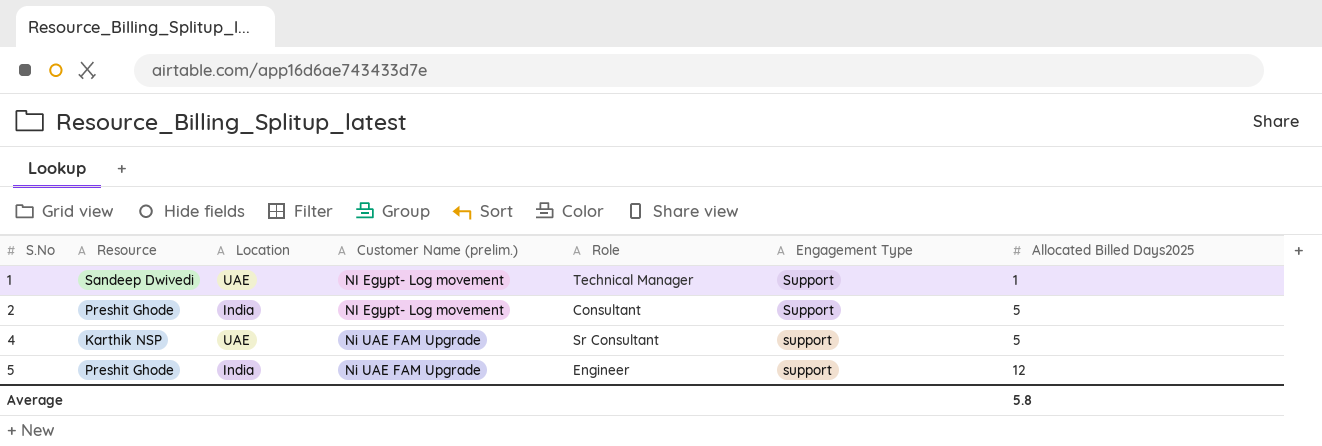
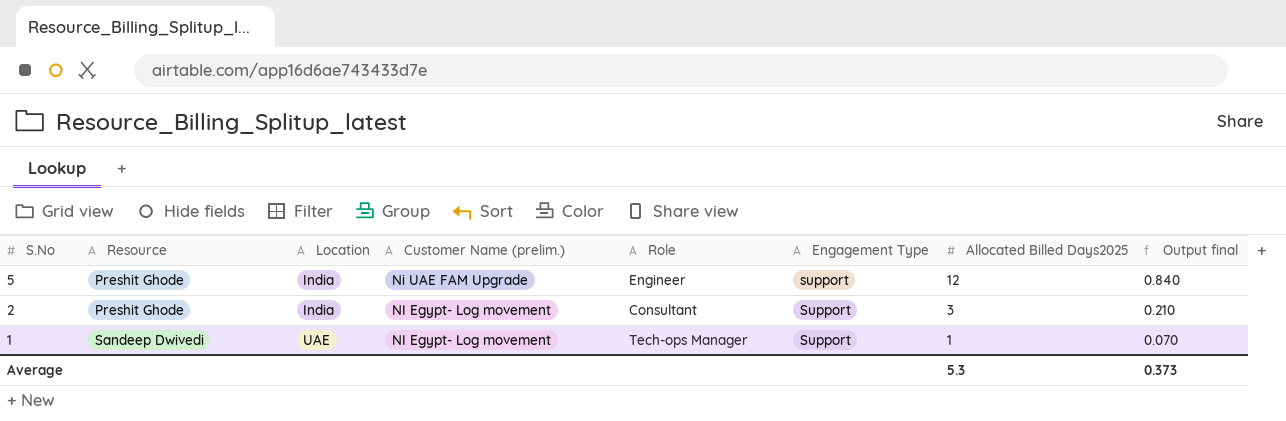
row order: S.No ascending -> S.No descending
column Output final | formula: none -> [Allocated Billed Days2025] * 0.07
row 4: Karthik NSP | UAE | Ni UAE FAM Upgrade | Sr Consultant | support | 5 -> none
2 | Allocated Billed Days2025: 5 -> 3
1 | Role: Technical Manager -> Tech-ops Manager
Average | Allocated Billed Days2025: 5.8 -> 5.3

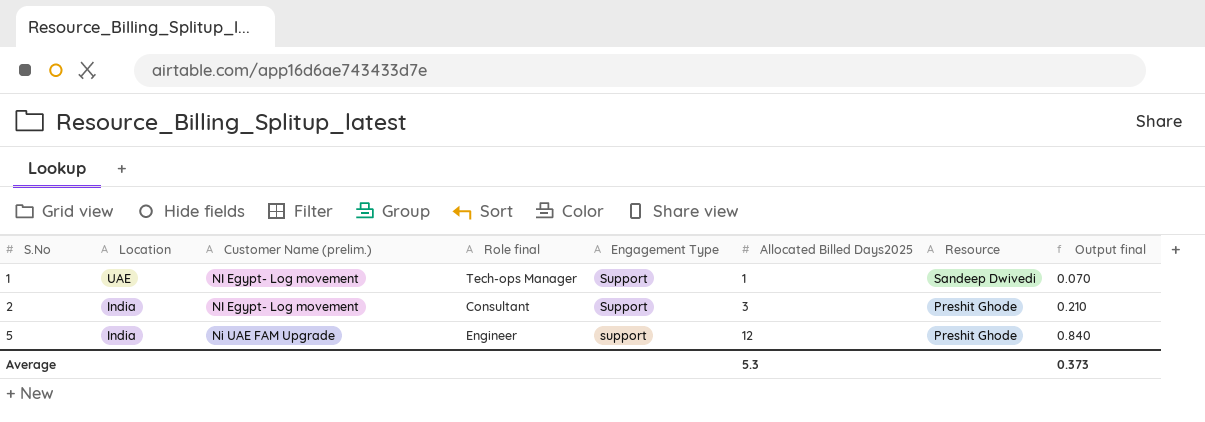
row order: S.No descending -> S.No ascending
column name: Role -> Role final
column Resource | position: 2 -> 7

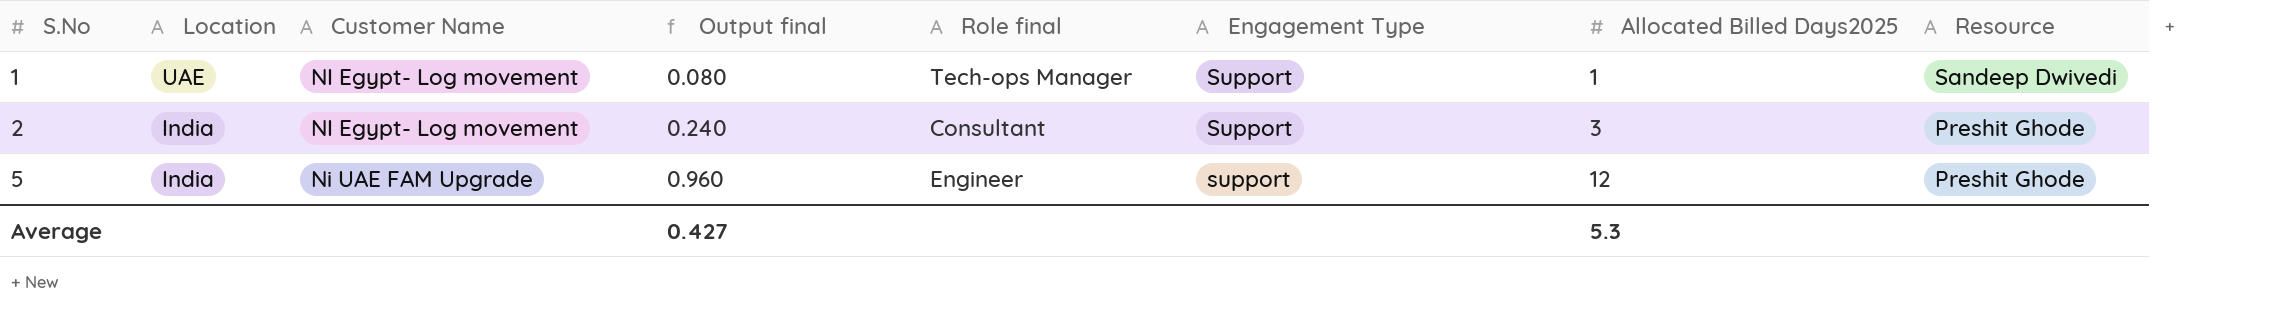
column name: Customer Name (prelim.) -> Customer Name
column Output final | formula: [Allocated Billed Days2025] * 0.07 -> [Allocated Billed Days2025] * 0.08
column Output final | position: 8 -> 4
Average | Output final: 0.373 -> 0.427

